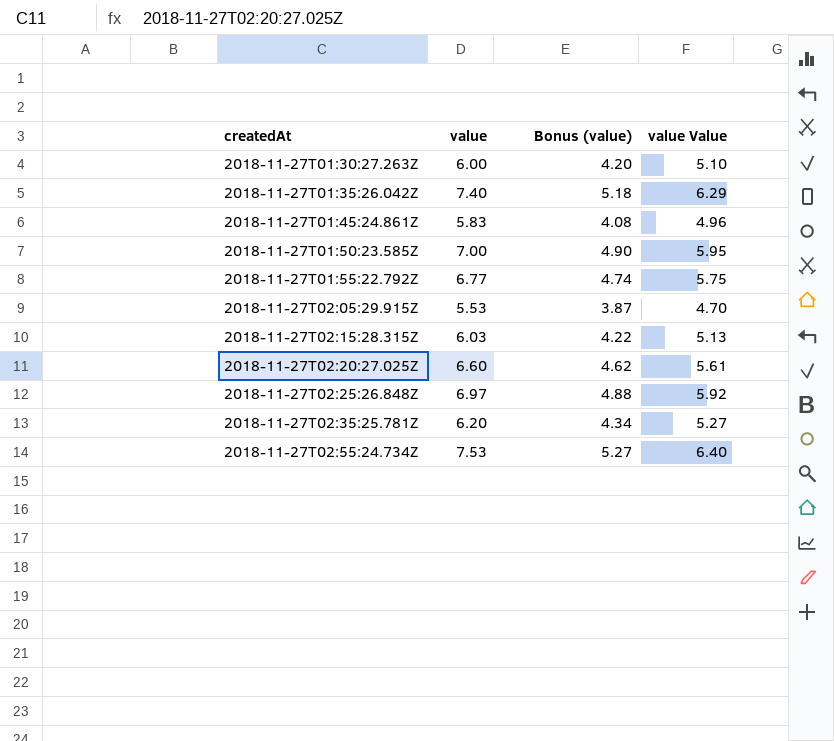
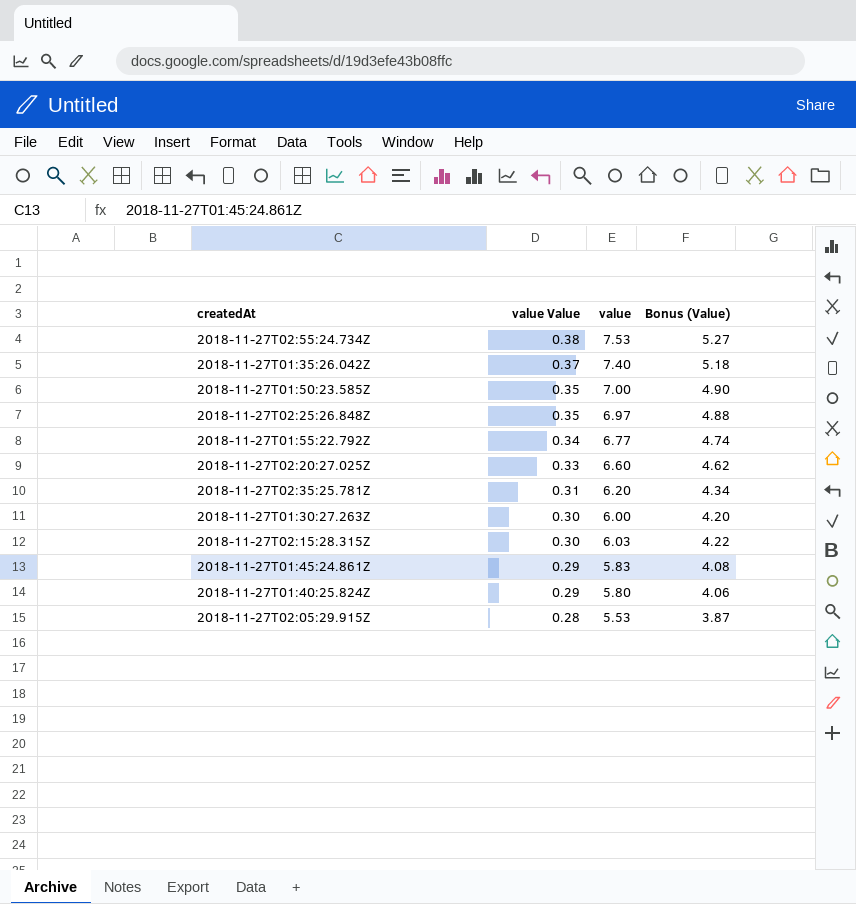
row order: createdAt ascending -> value Value descending
column value Value | formula: [value] * 0.85 -> [value] * 0.05
column value Value | position: 4 -> 2
column name: Bonus (value) -> Bonus (Value)
row 2018-11-27T01:40:25.824Z: none -> 0.29 | 5.80 | 4.06

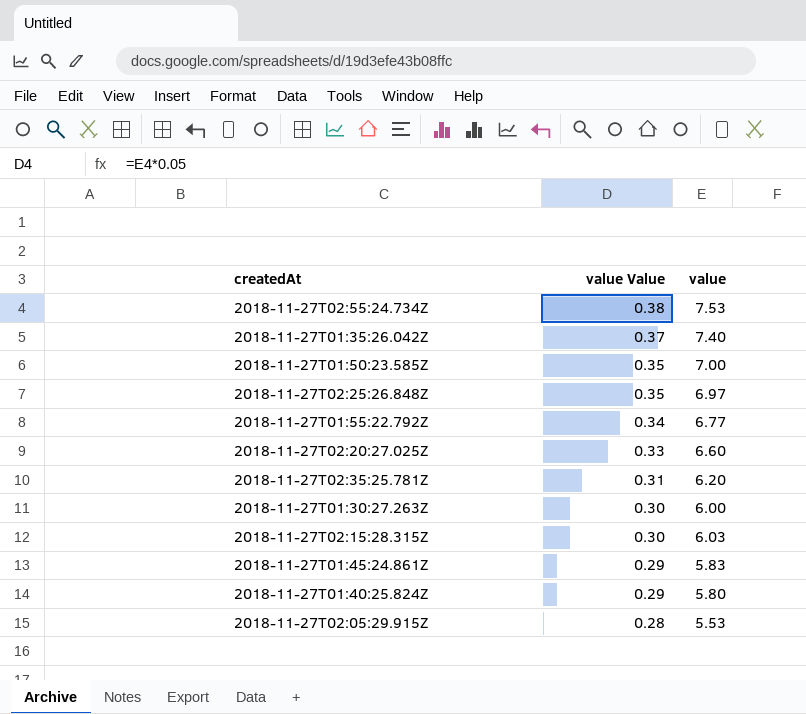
column Bonus (Value) | formula: [value] * 0.7 -> none

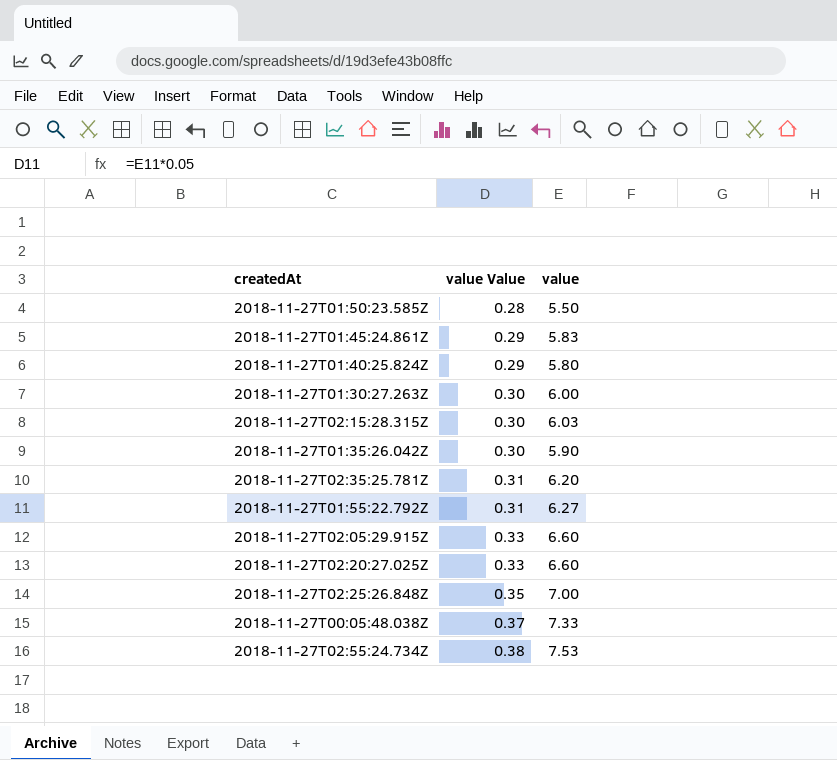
row order: value Value descending -> value Value ascending
2018-11-27T01:50:23.585Z | value Value: 0.35 -> 0.28
2018-11-27T01:50:23.585Z | value: 7.00 -> 5.50
2018-11-27T01:35:26.042Z | value Value: 0.37 -> 0.30
2018-11-27T01:35:26.042Z | value: 7.40 -> 5.90
2018-11-27T01:55:22.792Z | value Value: 0.34 -> 0.31
2018-11-27T01:55:22.792Z | value: 6.77 -> 6.27
2018-11-27T02:05:29.915Z | value Value: 0.28 -> 0.33
2018-11-27T02:05:29.915Z | value: 5.53 -> 6.60
2018-11-27T02:25:26.848Z | value: 6.97 -> 7.00
row 2018-11-27T00:05:48.038Z: none -> 0.37 | 7.33

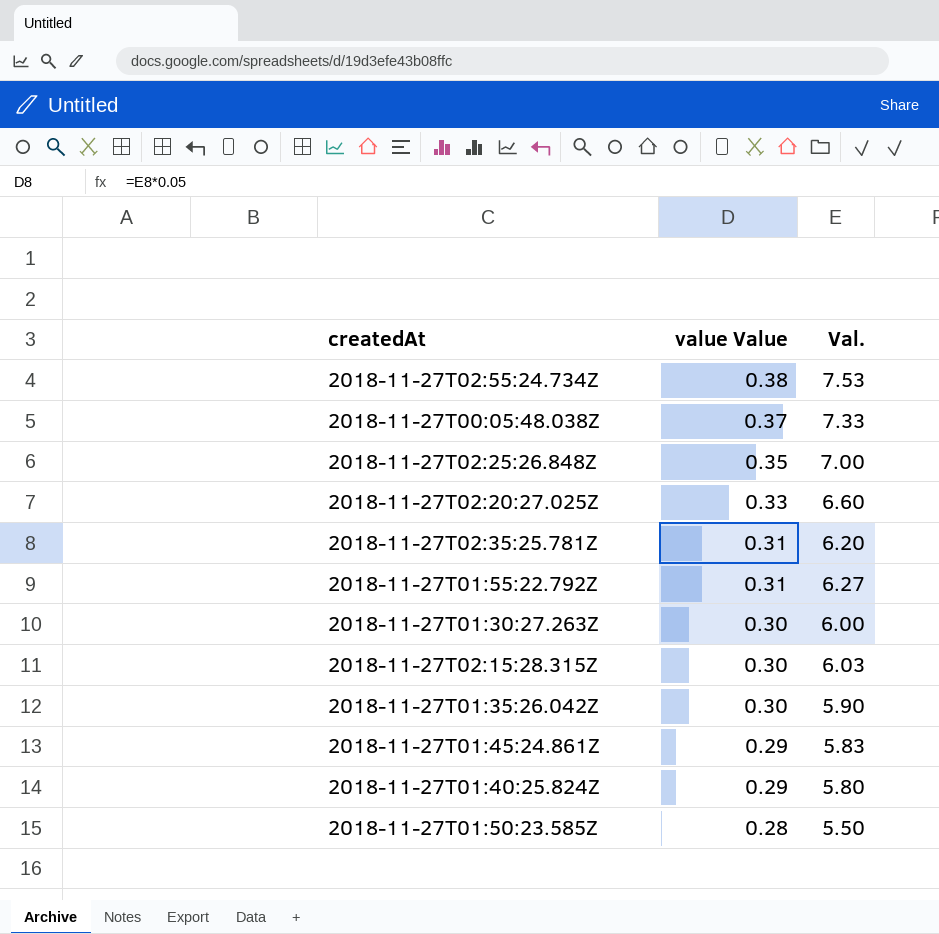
row order: value Value ascending -> value Value descending
column name: value -> Val.
row 2018-11-27T02:05:29.915Z: 0.33 | 6.60 -> none

